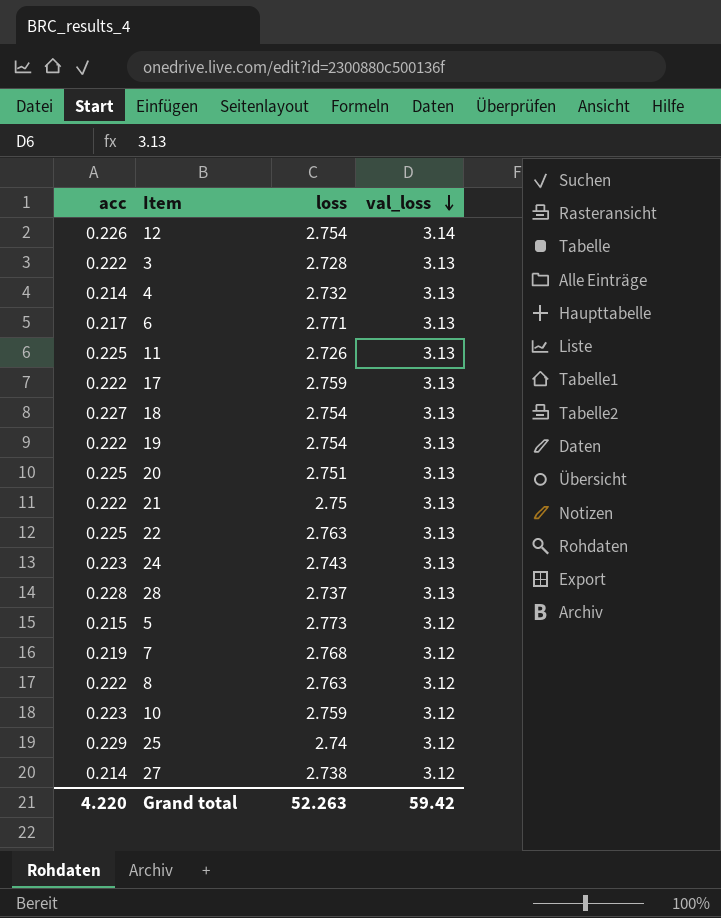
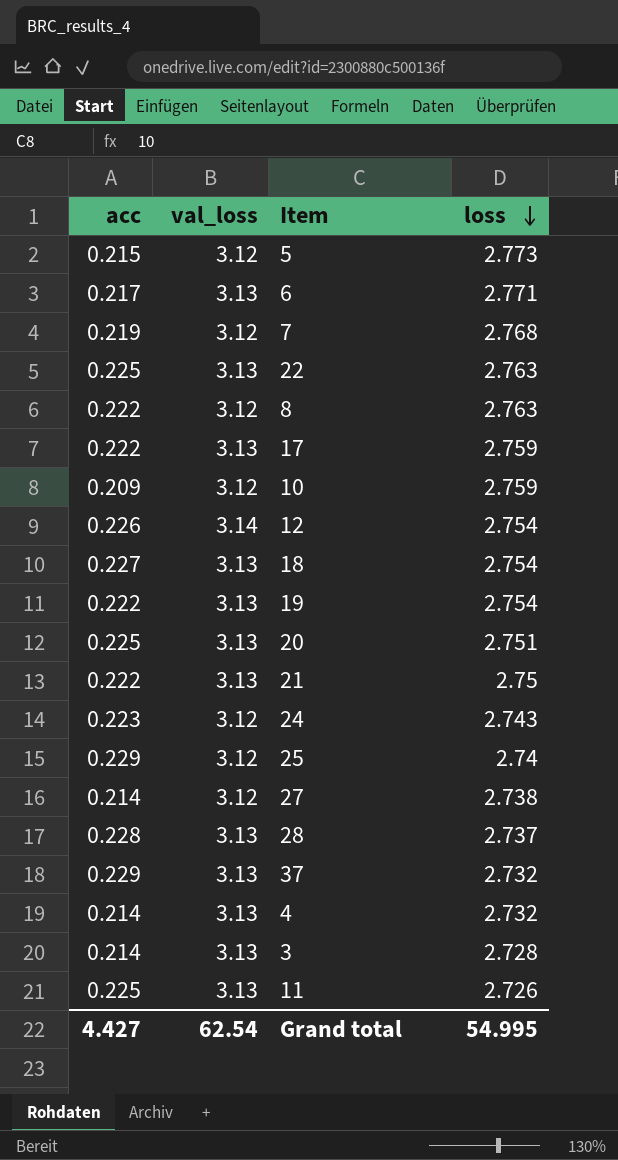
row order: val_loss descending -> loss descending
column val_loss | position: 4 -> 2
10 | acc: 0.223 -> 0.209
24 | val_loss: 3.13 -> 3.12
row 37: none -> 0.229 | 3.13 | 2.732
3 | acc: 0.222 -> 0.214
Grand total | acc: 4.220 -> 4.427
Grand total | val_loss: 59.42 -> 62.54
Grand total | loss: 52.263 -> 54.995

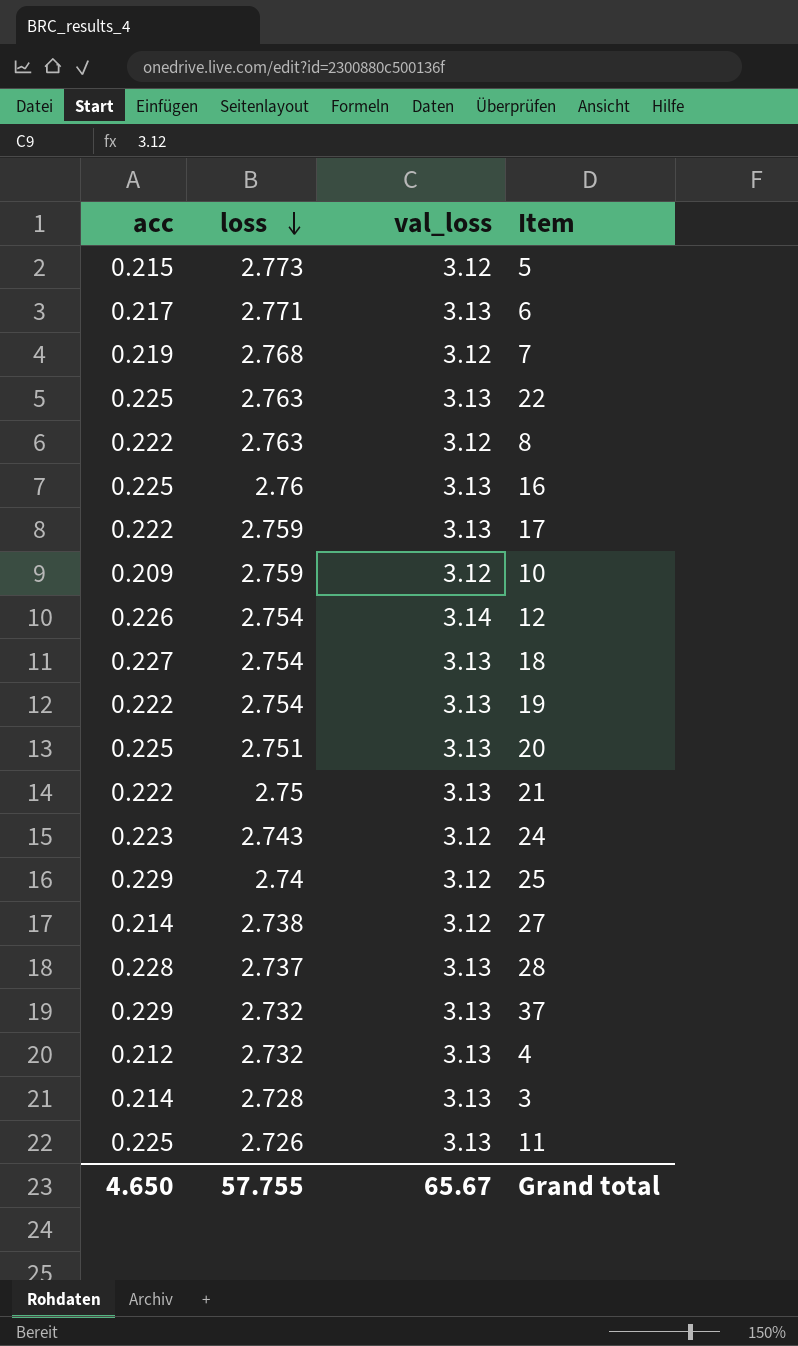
column loss | position: 4 -> 2
row 16: none -> 0.225 | 2.76 | 3.13
4 | acc: 0.214 -> 0.212
Grand total | acc: 4.427 -> 4.650
Grand total | loss: 54.995 -> 57.755
Grand total | val_loss: 62.54 -> 65.67

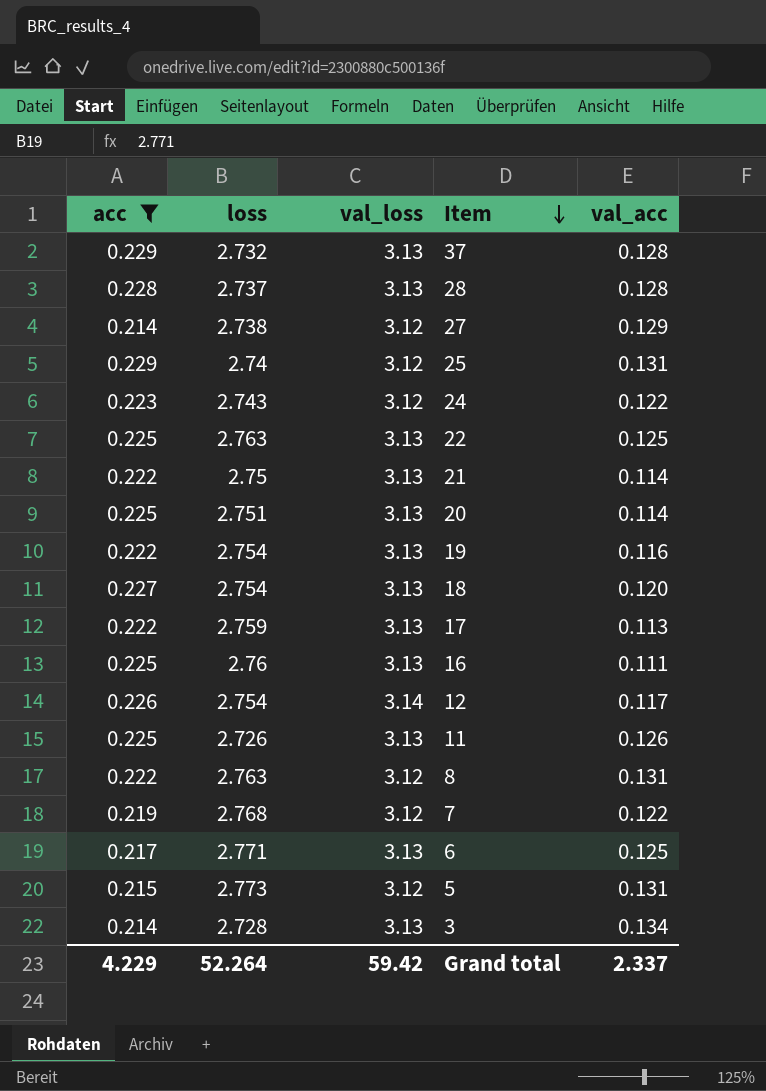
filter: none -> acc >= 0.214
row order: loss descending -> Item descending
column val_acc | position: none -> 5
Grand total | acc: 4.650 -> 4.229
Grand total | loss: 57.755 -> 52.264
Grand total | val_loss: 65.67 -> 59.42

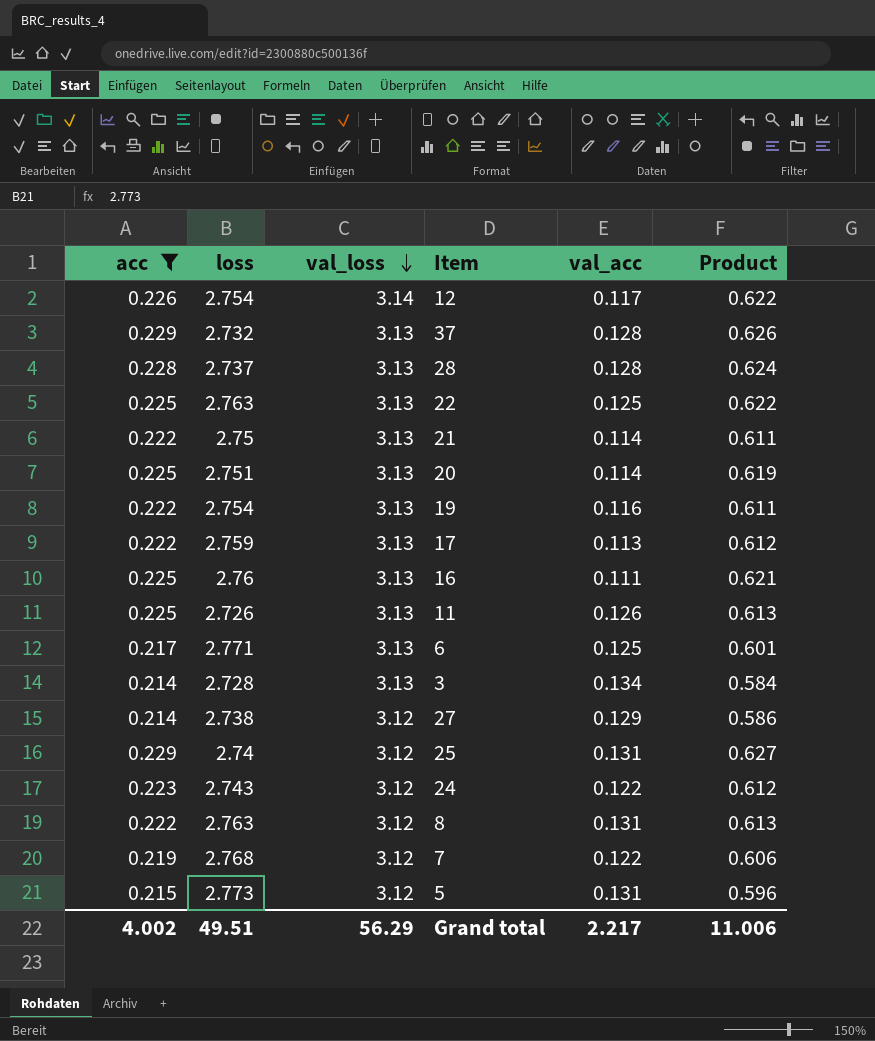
row order: Item descending -> val_loss descending
column Product | formula: none -> [acc] * [loss]
row 18: 0.227 | 2.754 | 3.13 | 0.120 -> none
Grand total | acc: 4.229 -> 4.002
Grand total | loss: 52.264 -> 49.51
Grand total | val_loss: 59.42 -> 56.29
Grand total | val_acc: 2.337 -> 2.217

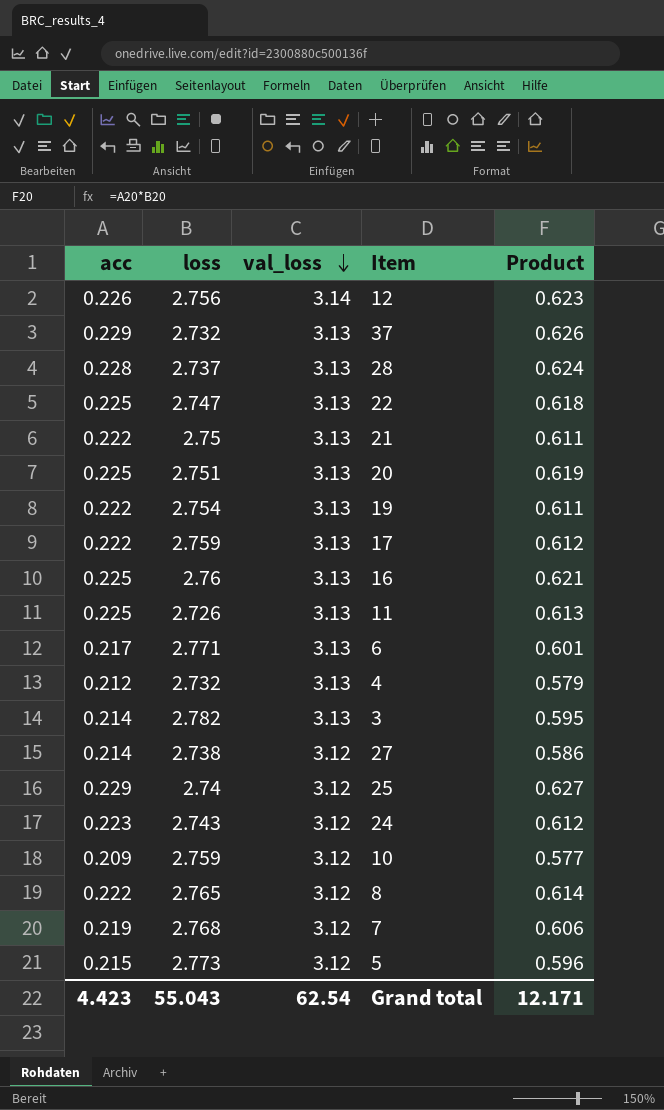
filter: acc >= 0.214 -> none
column val_acc | position: 5 -> none
12 | loss: 2.754 -> 2.756
12 | Product: 0.622 -> 0.623
22 | loss: 2.763 -> 2.747
22 | Product: 0.622 -> 0.618
3 | loss: 2.728 -> 2.782
3 | Product: 0.584 -> 0.595
8 | loss: 2.763 -> 2.765
8 | Product: 0.613 -> 0.614
Grand total | acc: 4.002 -> 4.423
Grand total | loss: 49.51 -> 55.043
Grand total | val_loss: 56.29 -> 62.54
Grand total | Product: 11.006 -> 12.171

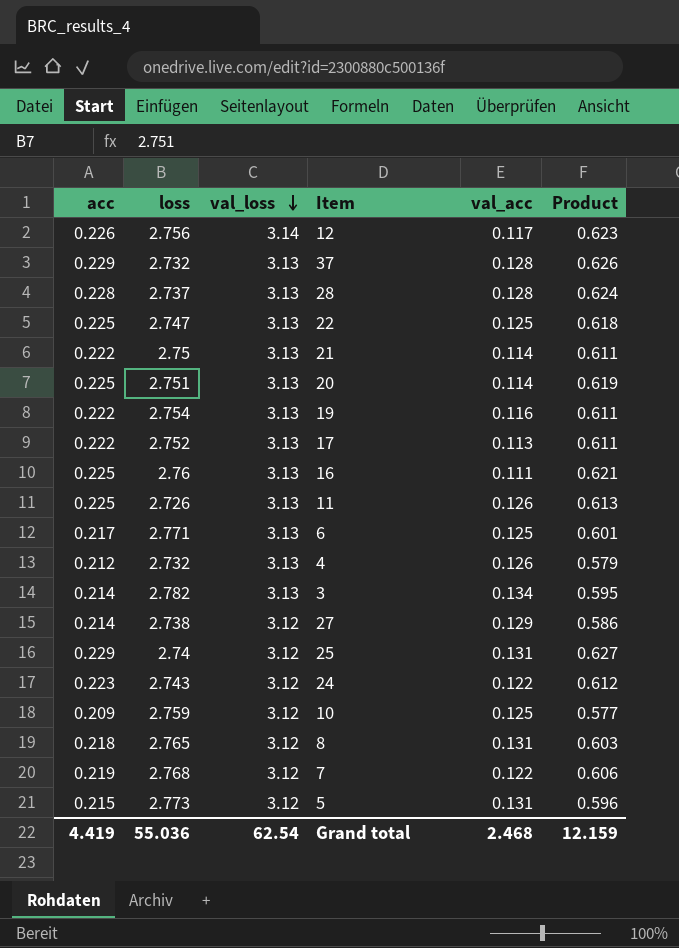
column val_acc | position: none -> 5
17 | loss: 2.759 -> 2.752
17 | Product: 0.612 -> 0.611
8 | acc: 0.222 -> 0.218
8 | Product: 0.614 -> 0.603
Grand total | acc: 4.423 -> 4.419
Grand total | loss: 55.043 -> 55.036
Grand total | Product: 12.171 -> 12.159

